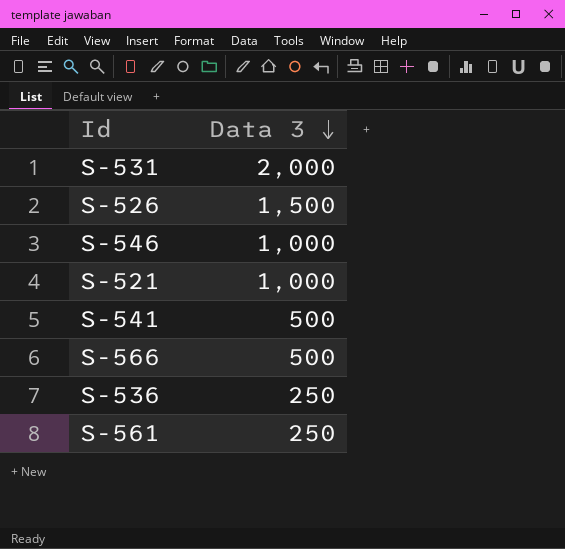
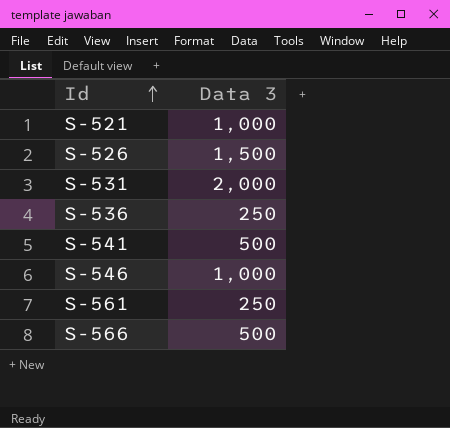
row order: Data 3 descending -> Id ascending

